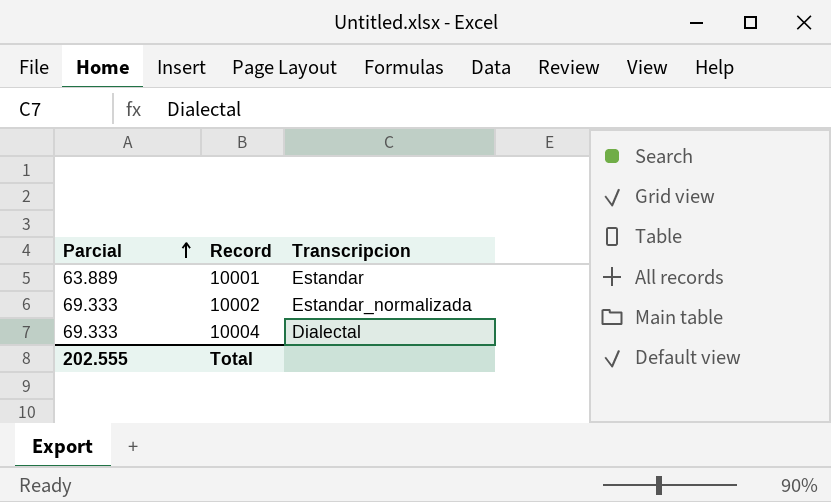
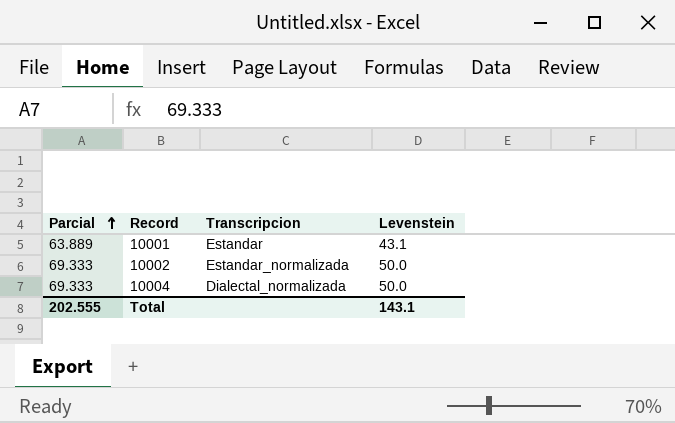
column Levenstein | position: none -> 4
10004 | Transcripcion: Dialectal -> Dialectal_normalizada

